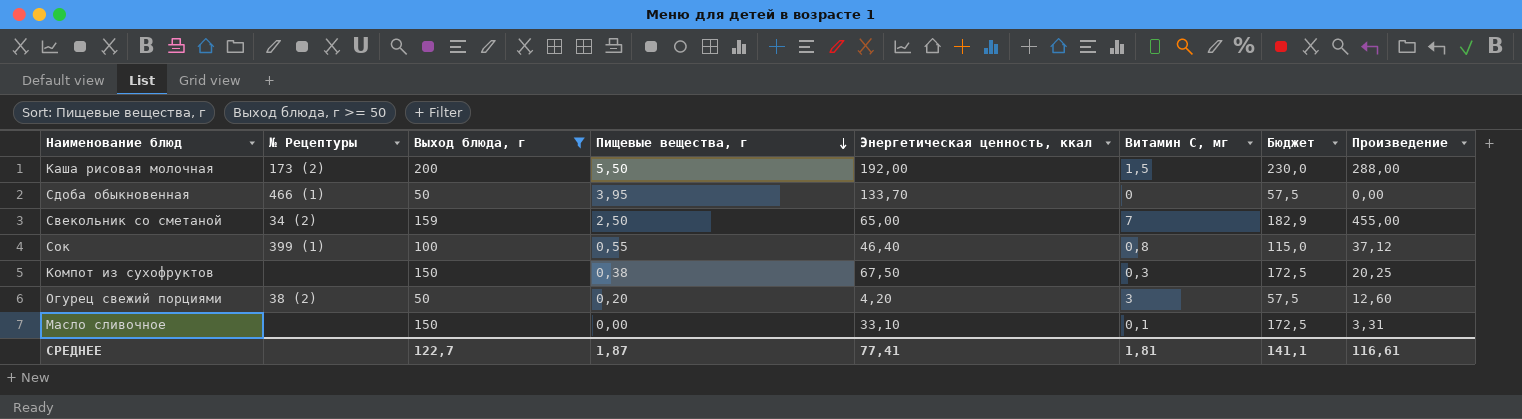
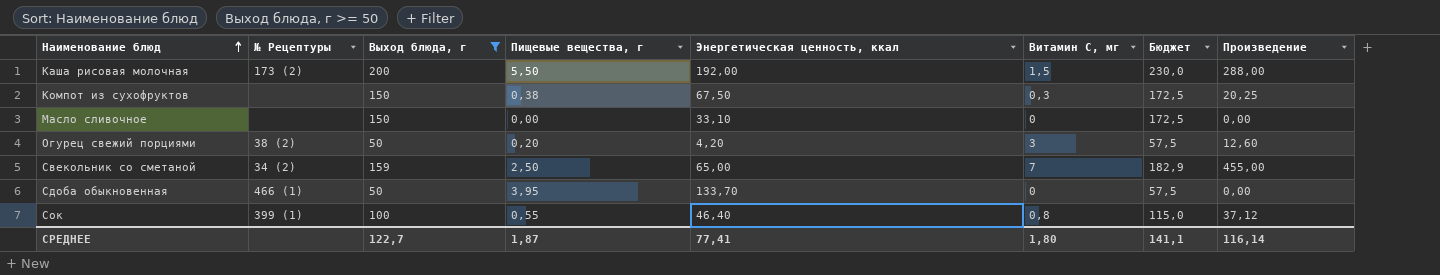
row order: Пищевые вещества, г descending -> Наименование блюд ascending
Масло сливочное | Витамин С, мг: 0,1 -> 0
Масло сливочное | Произведение: 3,31 -> 0,00
СРЕДНЕЕ | Витамин С, мг: 1,81 -> 1,80
СРЕДНЕЕ | Произведение: 116,61 -> 116,14

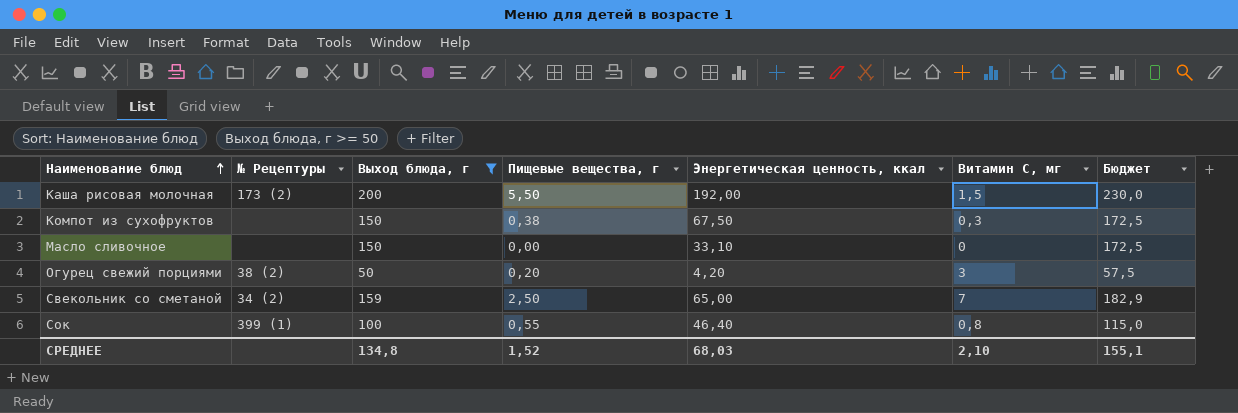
column Произведение | formula: [Энергетическая ценность, ккал] * [Витамин С, мг] -> none
row Сдоба обыкновенная: 466 (1) | 50 | 3,95 | 133,70 | 0 | 57,5 | 0,00 -> none
СРЕДНЕЕ | Выход блюда, г: 122,7 -> 134,8
СРЕДНЕЕ | Пищевые вещества, г: 1,87 -> 1,52
СРЕДНЕЕ | Энергетическая ценность, ккал: 77,41 -> 68,03
СРЕДНЕЕ | Витамин С, мг: 1,80 -> 2,10
СРЕДНЕЕ | Бюджет: 141,1 -> 155,1

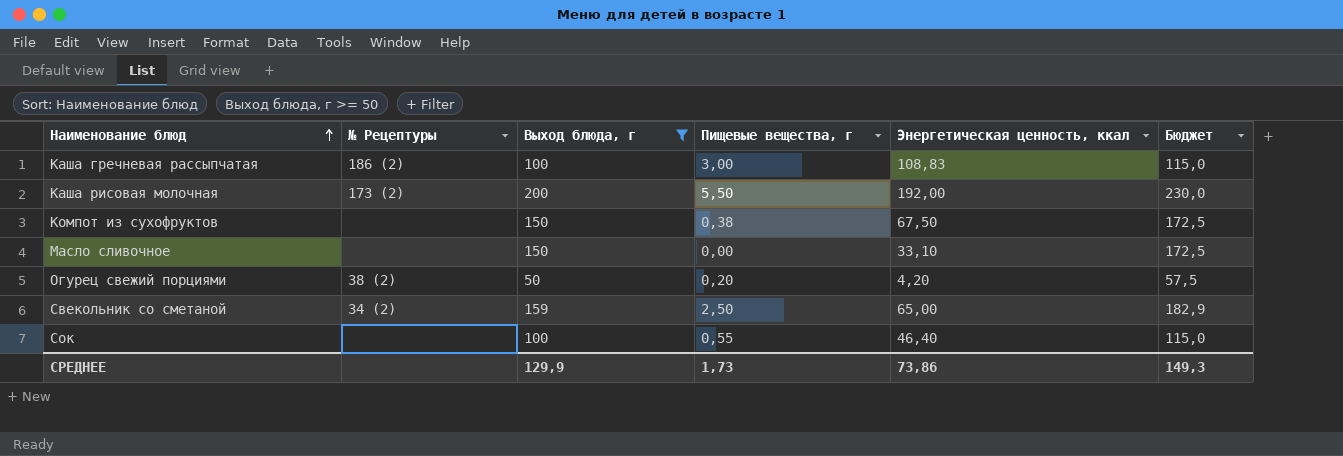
column Витамин С, мг | position: 6 -> none
row Каша гречневая рассыпчатая: none -> 186 (2) | 100 | 3,00 | 108,83 | 115,0
Сок | № Рецептуры: 399 (1) -> none
СРЕДНЕЕ | Выход блюда, г: 134,8 -> 129,9
СРЕДНЕЕ | Пищевые вещества, г: 1,52 -> 1,73
СРЕДНЕЕ | Энергетическая ценность, ккал: 68,03 -> 73,86
СРЕДНЕЕ | Бюджет: 155,1 -> 149,3

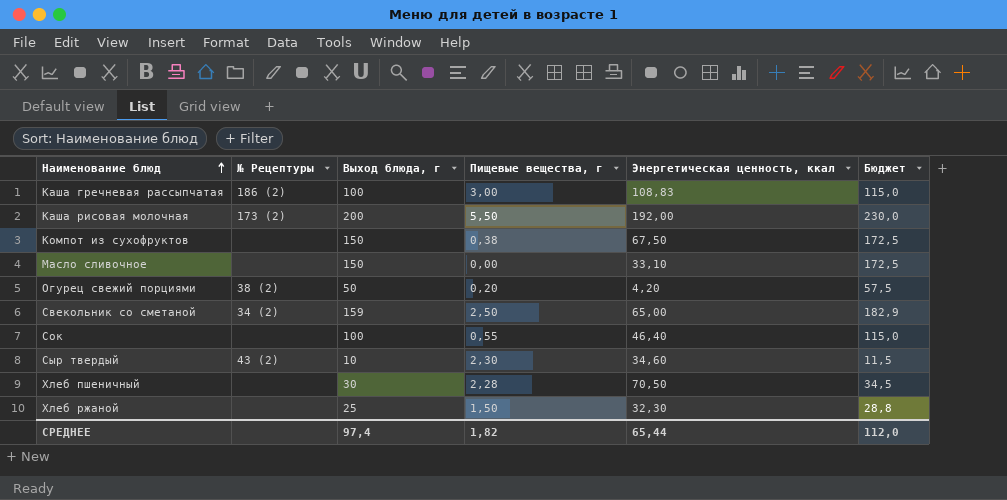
filter: Выход блюда, г >= 50 -> none
СРЕДНЕЕ | Выход блюда, г: 129,9 -> 97,4
СРЕДНЕЕ | Пищевые вещества, г: 1,73 -> 1,82
СРЕДНЕЕ | Энергетическая ценность, ккал: 73,86 -> 65,44
СРЕДНЕЕ | Бюджет: 149,3 -> 112,0

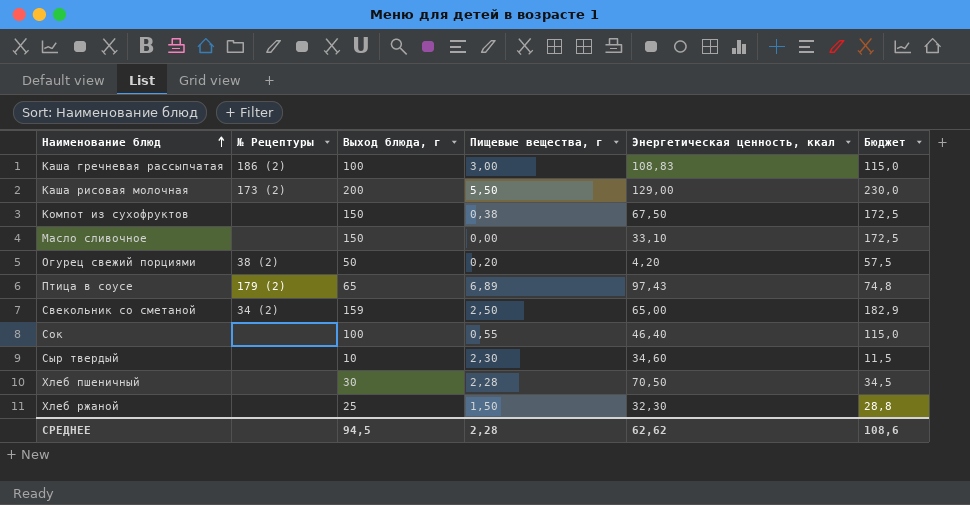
Каша рисовая молочная | Энергетическая ценность, ккал: 192,00 -> 129,00
row Птица в соусе: none -> 179 (2) | 65 | 6,89 | 97,43 | 74,8
Сыр твердый | № Рецептуры: 43 (2) -> none
СРЕДНЕЕ | Выход блюда, г: 97,4 -> 94,5
СРЕДНЕЕ | Пищевые вещества, г: 1,82 -> 2,28
СРЕДНЕЕ | Энергетическая ценность, ккал: 65,44 -> 62,62
СРЕДНЕЕ | Бюджет: 112,0 -> 108,6

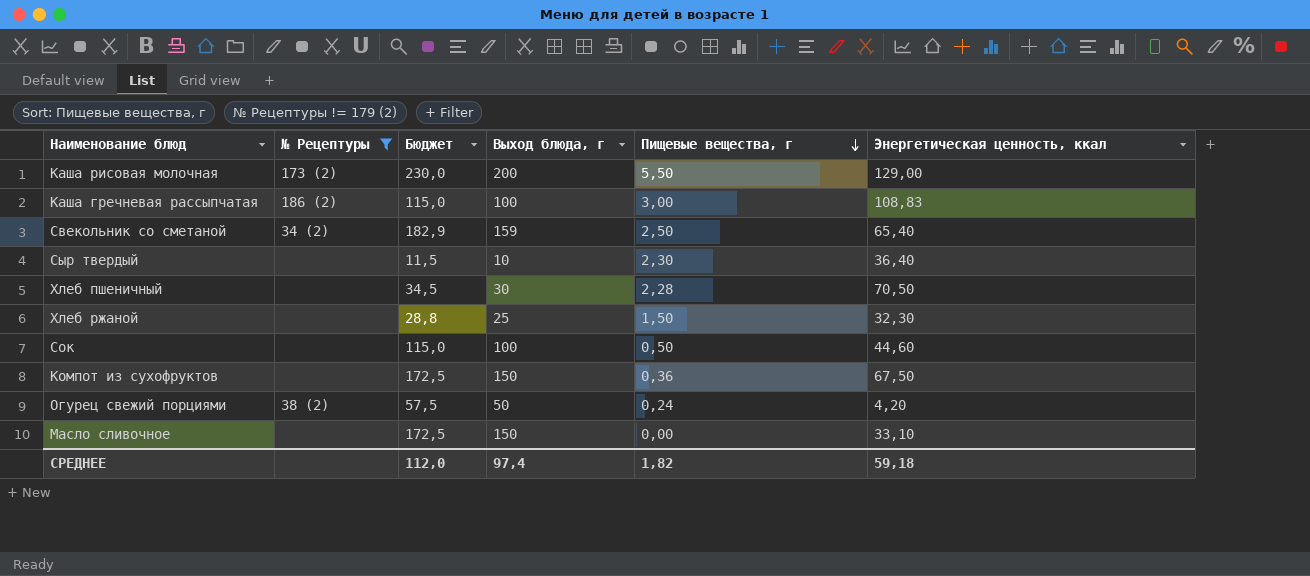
filter: none -> № Рецептуры != 179 (2)
row order: Наименование блюд ascending -> Пищевые вещества, г descending
column Бюджет | position: 6 -> 3
Свекольник со сметаной | Энергетическая ценность, ккал: 65,00 -> 65,40
Сыр твердый | Энергетическая ценность, ккал: 34,60 -> 36,40
Сок | Пищевые вещества, г: 0,55 -> 0,50
Сок | Энергетическая ценность, ккал: 46,40 -> 44,60
Компот из сухофруктов | Пищевые вещества, г: 0,38 -> 0,36
Огурец свежий порциями | Пищевые вещества, г: 0,20 -> 0,24
СРЕДНЕЕ | Бюджет: 108,6 -> 112,0
СРЕДНЕЕ | Выход блюда, г: 94,5 -> 97,4
СРЕДНЕЕ | Пищевые вещества, г: 2,28 -> 1,82
СРЕДНЕЕ | Энергетическая ценность, ккал: 62,62 -> 59,18

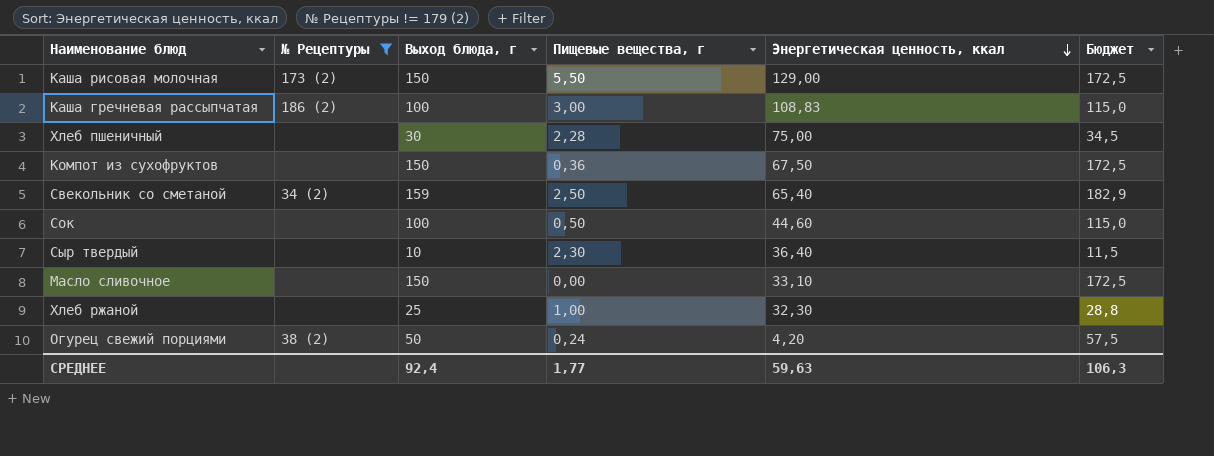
row order: Пищевые вещества, г descending -> Энергетическая ценность, ккал descending
column Бюджет | position: 3 -> 6
Каша рисовая молочная | Выход блюда, г: 200 -> 150
Каша рисовая молочная | Бюджет: 230,0 -> 172,5
Хлеб пшеничный | Энергетическая ценность, ккал: 70,50 -> 75,00
Хлеб ржаной | Пищевые вещества, г: 1,50 -> 1,00
СРЕДНЕЕ | Выход блюда, г: 97,4 -> 92,4
СРЕДНЕЕ | Пищевые вещества, г: 1,82 -> 1,77
СРЕДНЕЕ | Энергетическая ценность, ккал: 59,18 -> 59,63
СРЕДНЕЕ | Бюджет: 112,0 -> 106,3

